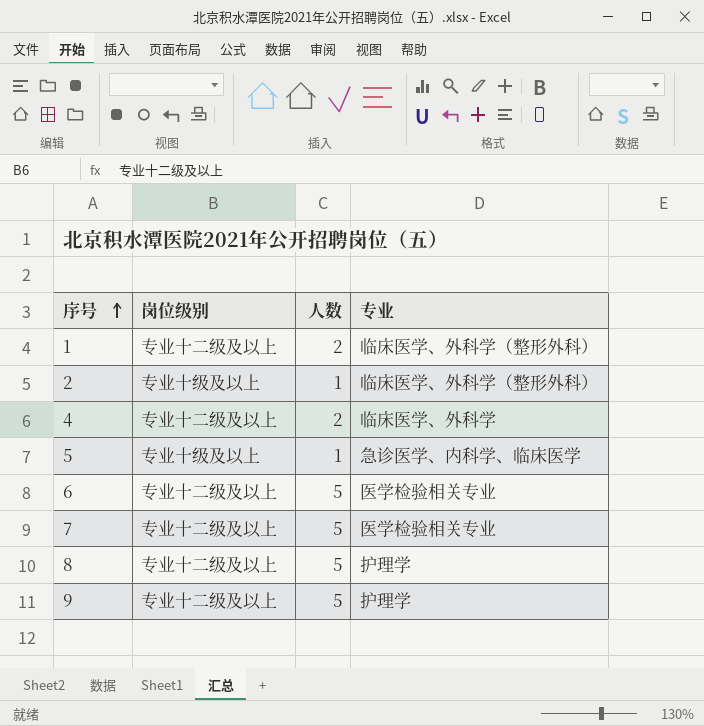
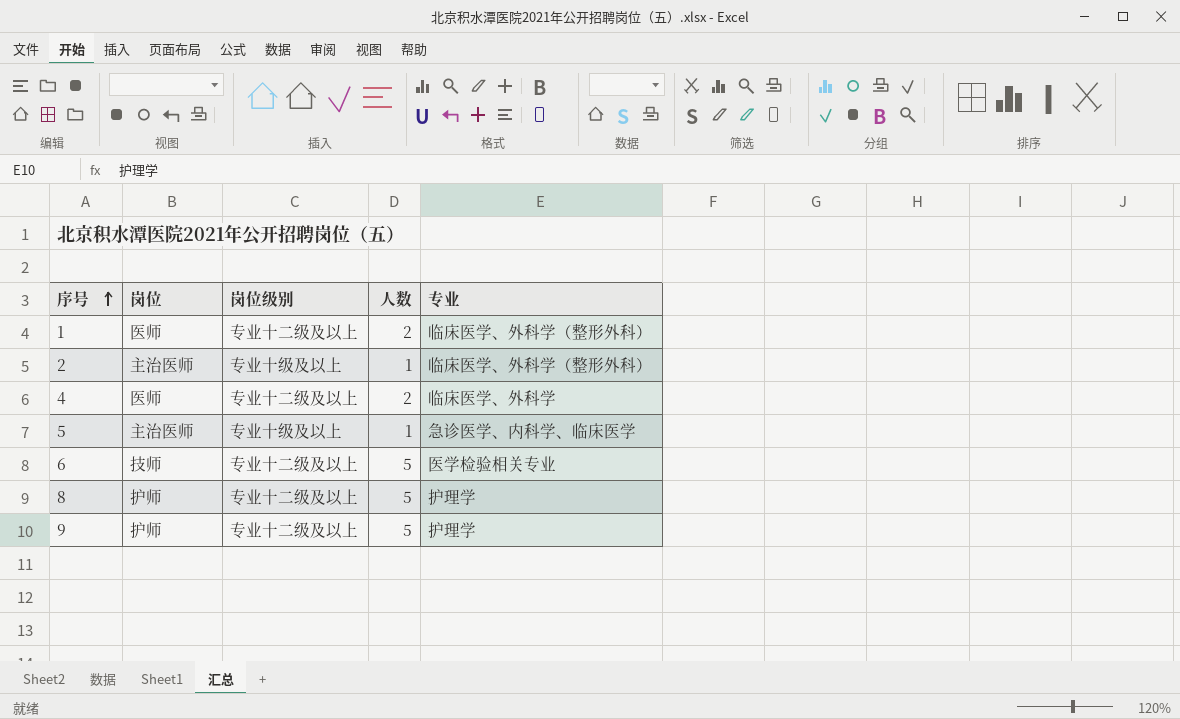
column 岗位 | position: none -> 2
row 7: 专业十二级及以上 | 5 | 医学检验相关专业 -> none

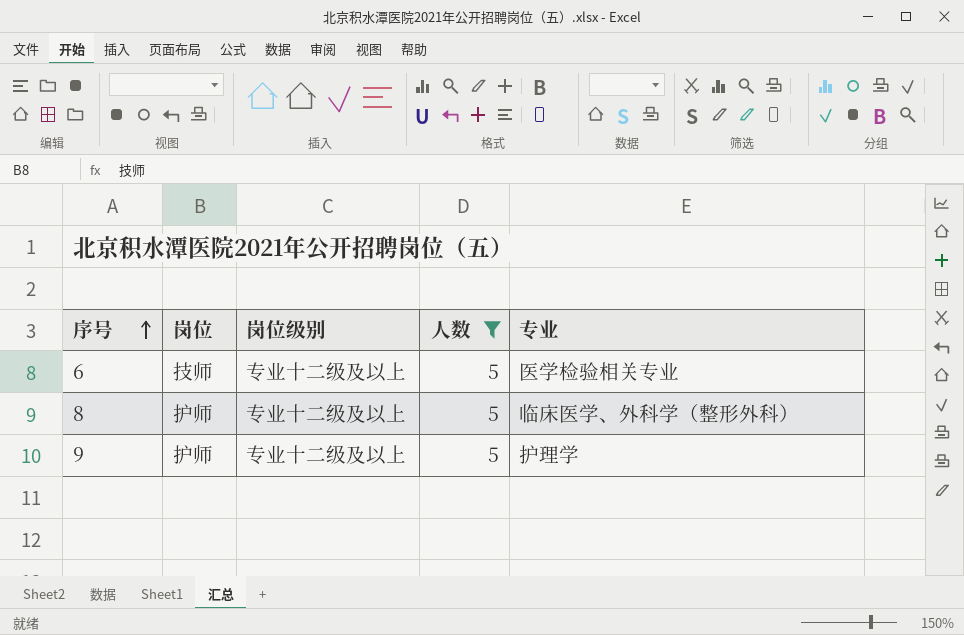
filter: none -> 人数 = 5
8 | 专业: 护理学 -> 临床医学、外科学（整形外科）

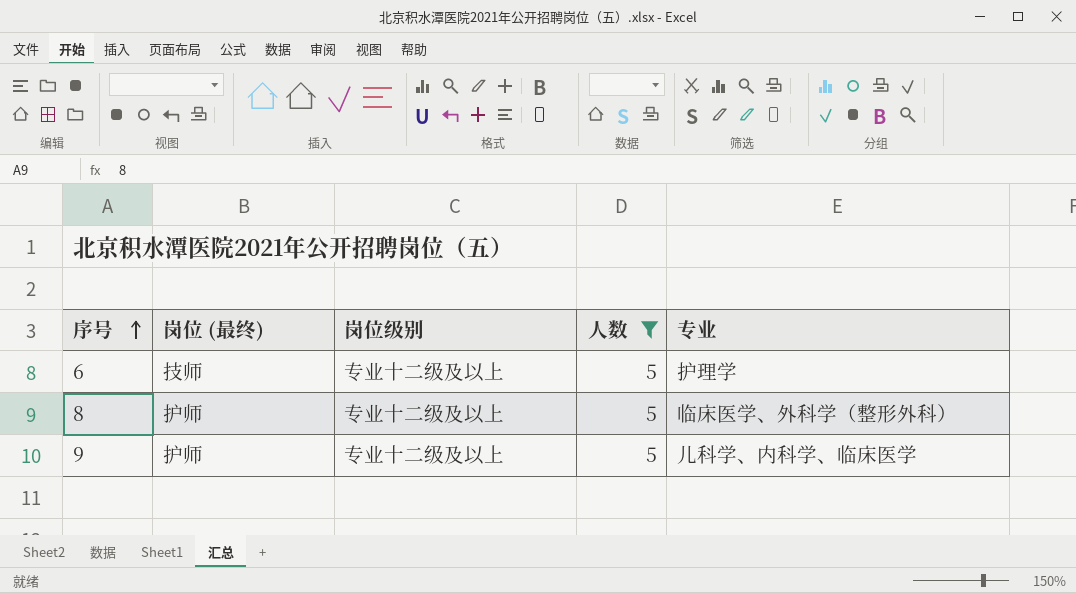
column name: 岗位 -> 岗位 (最终)
6 | 专业: 医学检验相关专业 -> 护理学
9 | 专业: 护理学 -> 儿科学、内科学、临床医学

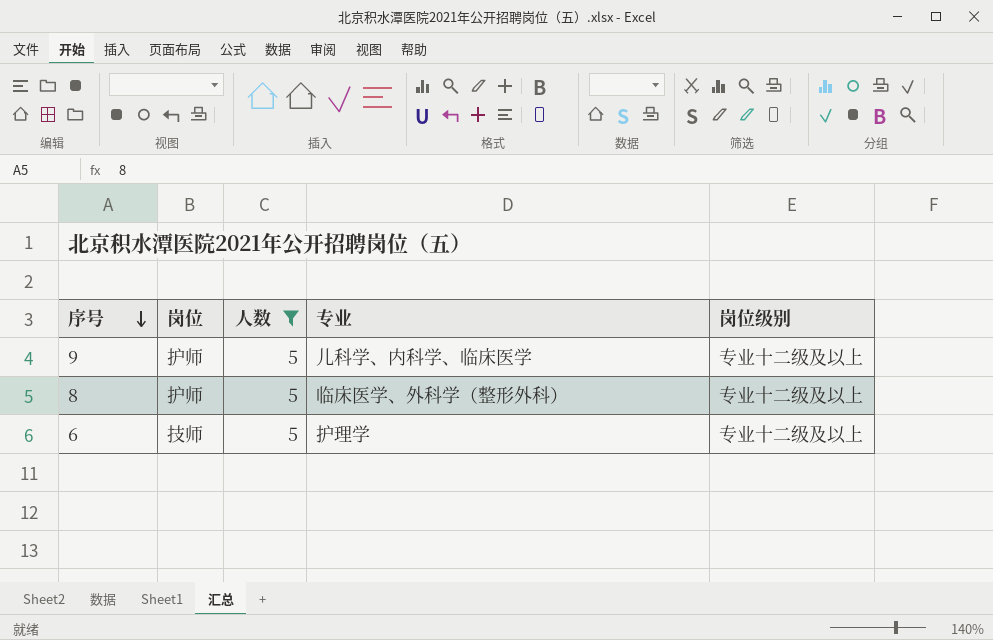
row order: 序号 ascending -> 序号 descending
column name: 岗位 (最终) -> 岗位
column 岗位级别 | position: 3 -> 5

